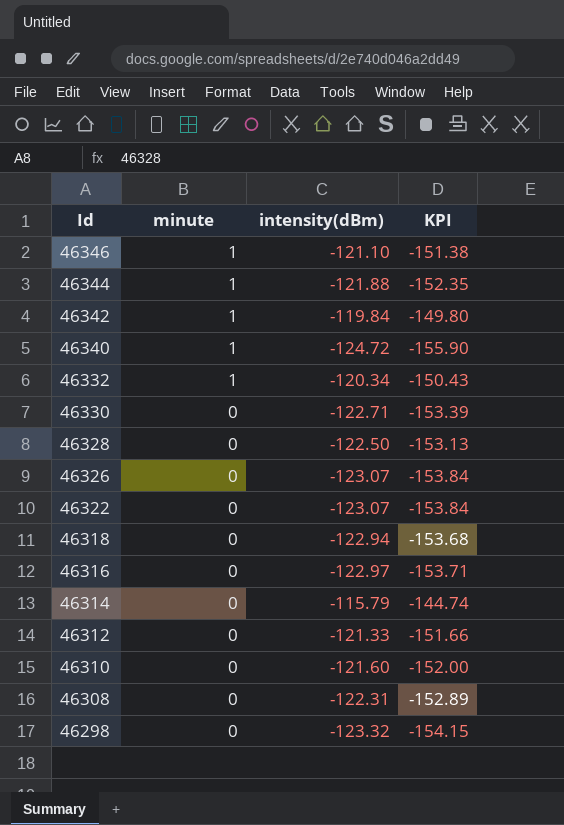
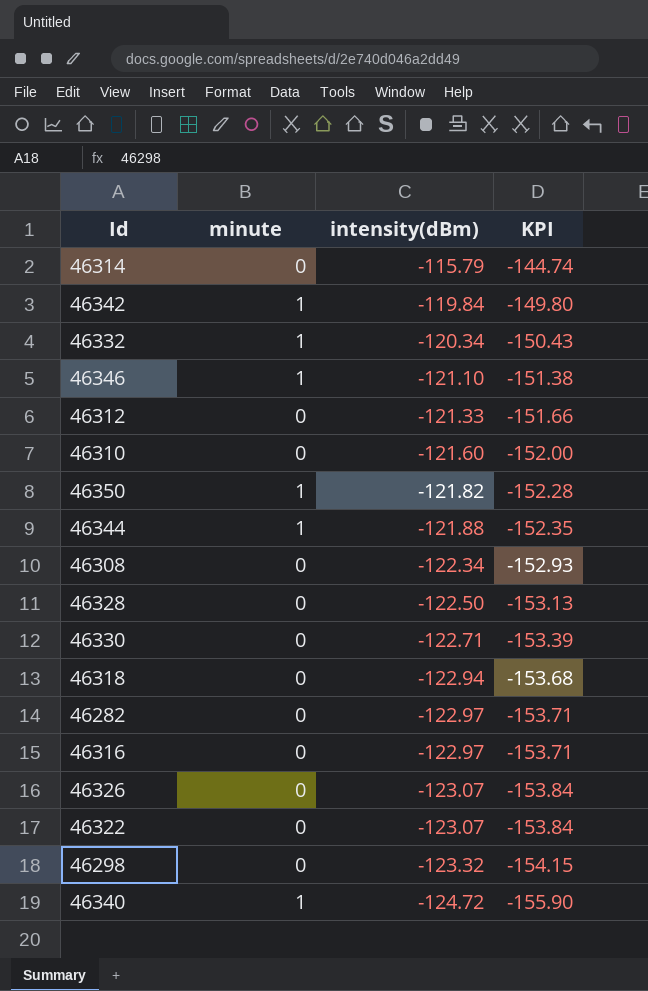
row order: Id descending -> intensity(dBm) descending
row 46350: none -> 1 | -121.82 | -152.28
46308 | intensity(dBm): -122.31 -> -122.34
46308 | KPI: -152.89 -> -152.93
row 46282: none -> 0 | -122.97 | -153.71

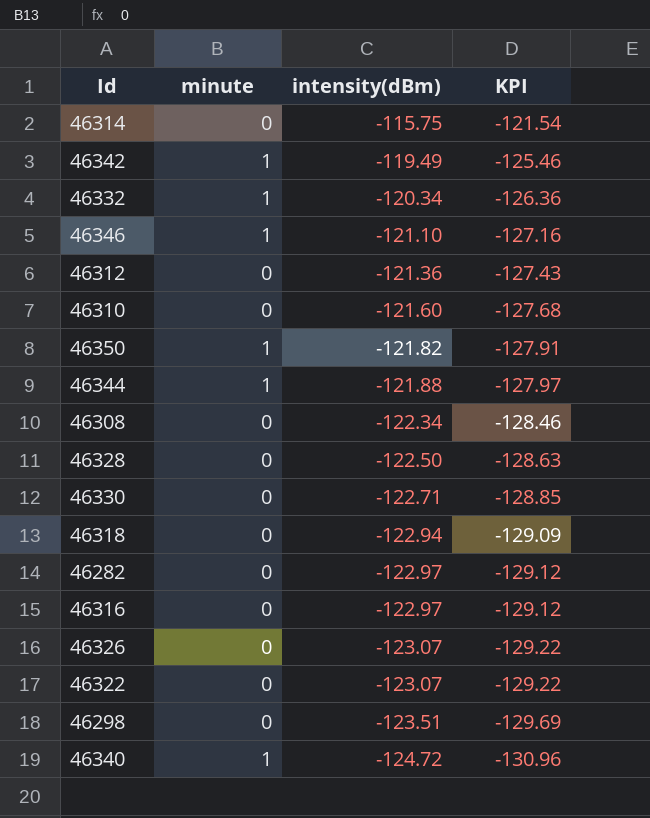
column KPI | formula: [intensity(dBm)] * 1.25 -> [intensity(dBm)] * 1.05
46314 | intensity(dBm): -115.79 -> -115.75
46342 | intensity(dBm): -119.84 -> -119.49
46312 | intensity(dBm): -121.33 -> -121.36
46298 | intensity(dBm): -123.32 -> -123.51

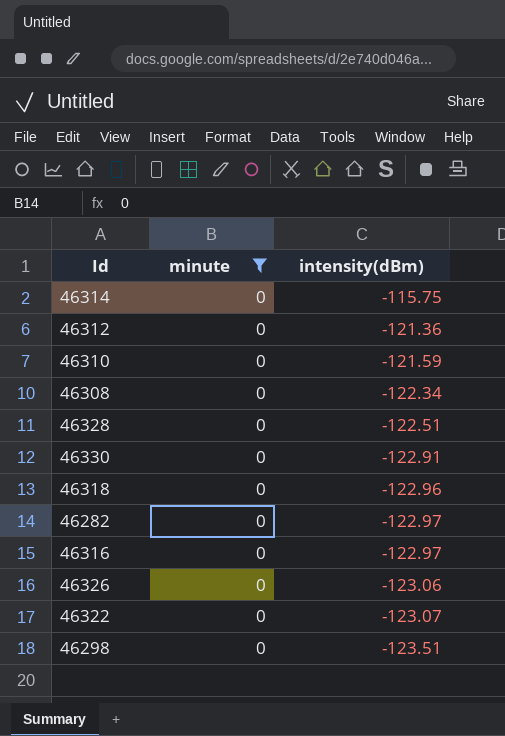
filter: none -> minute = 0
column KPI | formula: [intensity(dBm)] * 1.05 -> none
46310 | intensity(dBm): -121.60 -> -121.59
46328 | intensity(dBm): -122.50 -> -122.51
46330 | intensity(dBm): -122.71 -> -122.91
46318 | intensity(dBm): -122.94 -> -122.96
46326 | intensity(dBm): -123.07 -> -123.06

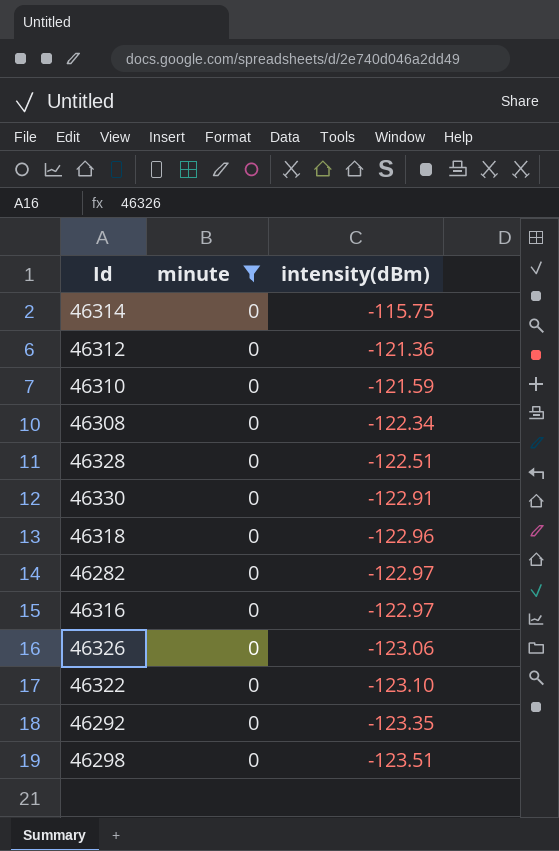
46322 | intensity(dBm): -123.07 -> -123.10
row 46292: none -> 0 | -123.35

